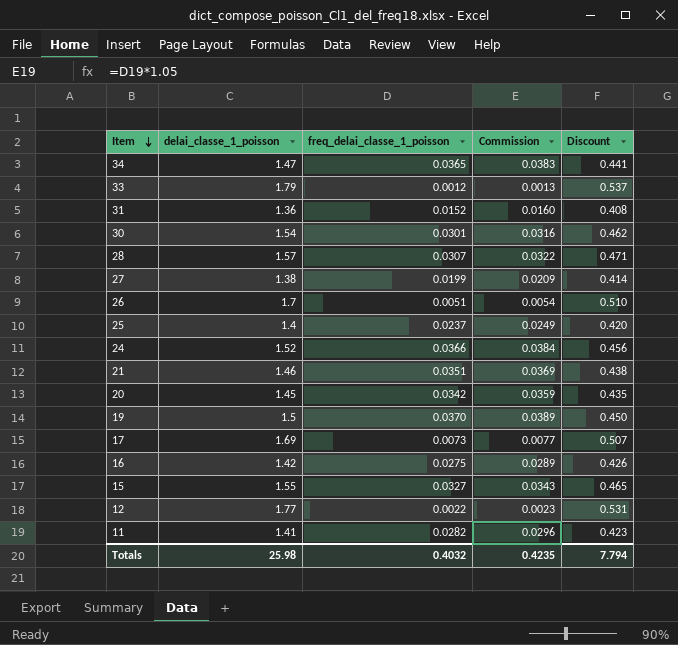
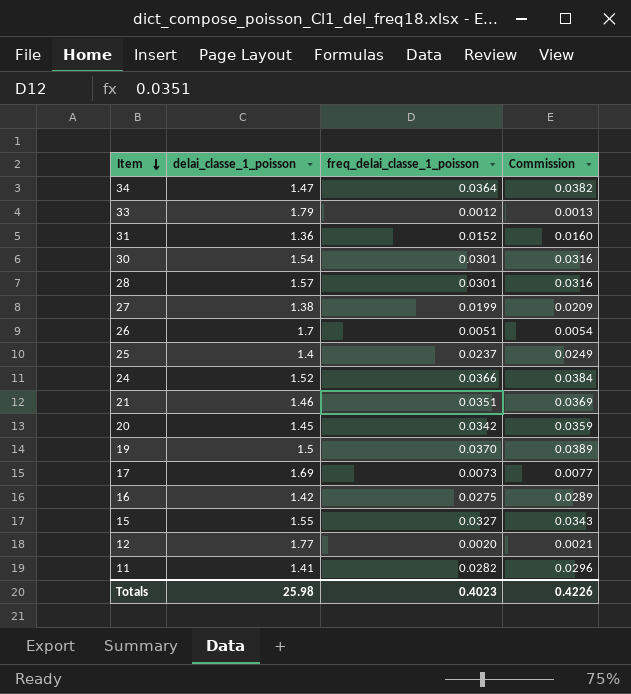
column Discount | formula: [delai_classe_1_poisson] * 0.3 -> none
34 | freq_delai_classe_1_poisson: 0.0365 -> 0.0364
34 | Commission: 0.0383 -> 0.0382
28 | freq_delai_classe_1_poisson: 0.0307 -> 0.0301
28 | Commission: 0.0322 -> 0.0316
12 | freq_delai_classe_1_poisson: 0.0022 -> 0.0020
12 | Commission: 0.0023 -> 0.0021
Totals | freq_delai_classe_1_poisson: 0.4032 -> 0.4023
Totals | Commission: 0.4235 -> 0.4226

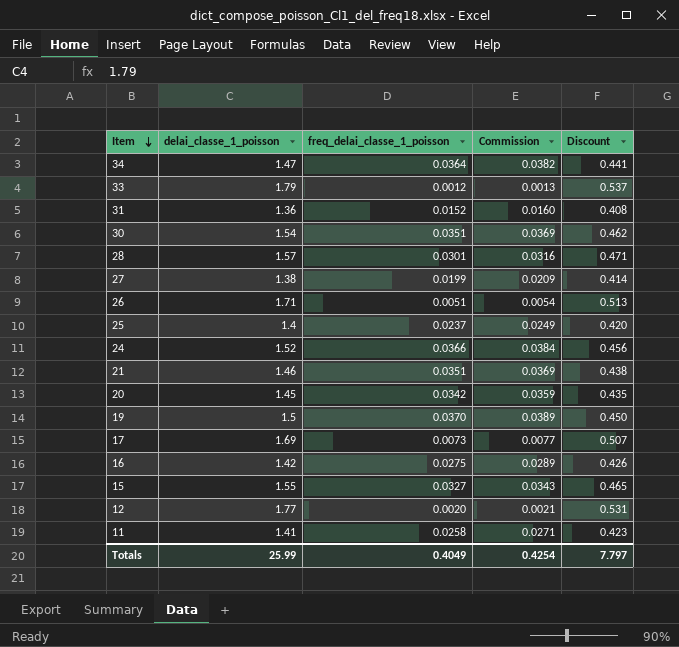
column Discount | formula: none -> [delai_classe_1_poisson] * 0.3
30 | freq_delai_classe_1_poisson: 0.0301 -> 0.0351
30 | Commission: 0.0316 -> 0.0369
26 | delai_classe_1_poisson: 1.7 -> 1.71
11 | freq_delai_classe_1_poisson: 0.0282 -> 0.0258
11 | Commission: 0.0296 -> 0.0271
Totals | delai_classe_1_poisson: 25.98 -> 25.99
Totals | freq_delai_classe_1_poisson: 0.4023 -> 0.4049
Totals | Commission: 0.4226 -> 0.4254

